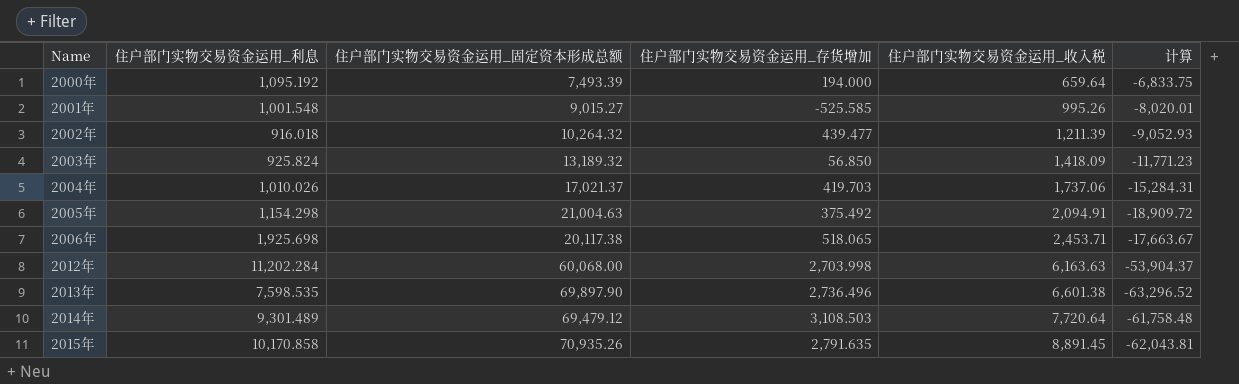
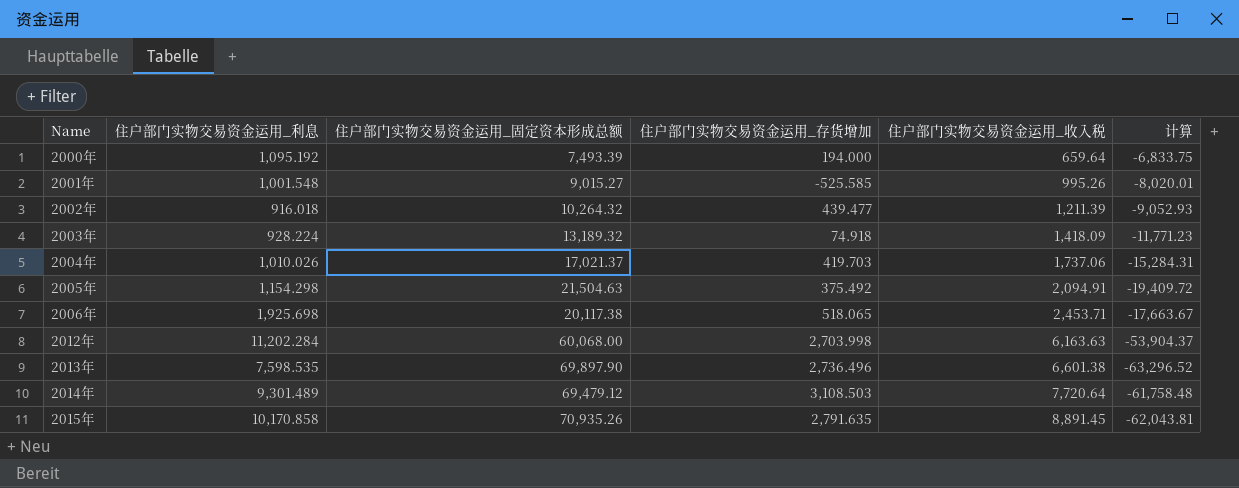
2003年 | 住户部门实物交易资金运用_利息: 925.824 -> 928.224
2003年 | 住户部门实物交易资金运用_存货增加: 56.850 -> 74.918
2005年 | 住户部门实物交易资金运用_固定资本形成总额: 21,004.63 -> 21,504.63
2005年 | 计算: -18,909.72 -> -19,409.72

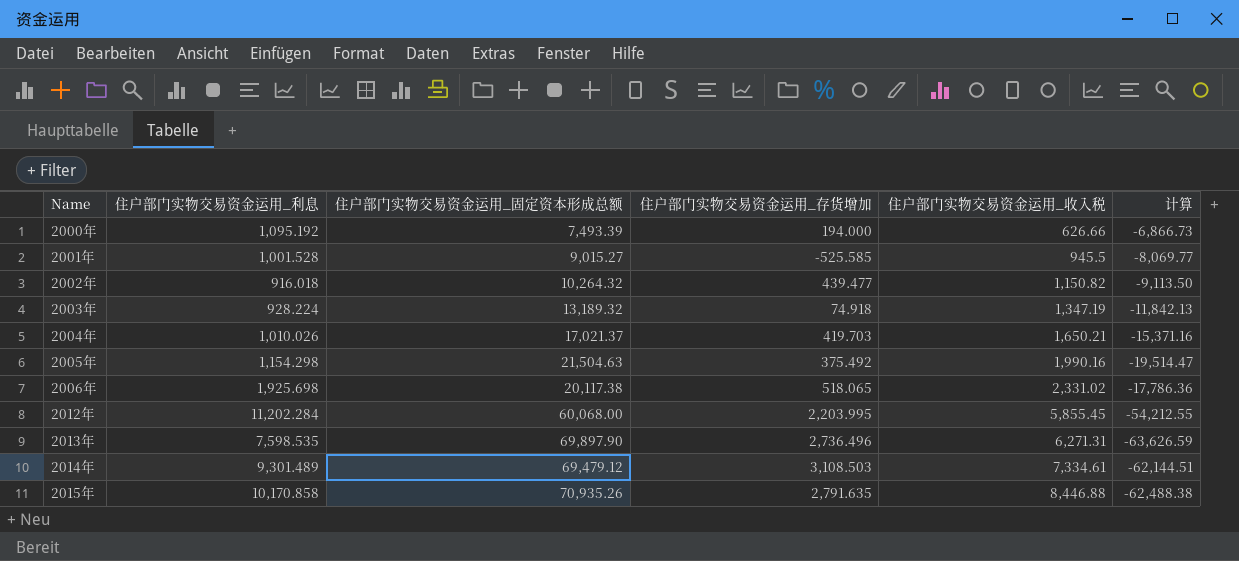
2000年 | 住户部门实物交易资金运用_收入税: 659.64 -> 626.66
2000年 | 计算: -6,833.75 -> -6,866.73
2001年 | 住户部门实物交易资金运用_利息: 1,001.548 -> 1,001.528
2001年 | 住户部门实物交易资金运用_收入税: 995.26 -> 945.5
2001年 | 计算: -8,020.01 -> -8,069.77
2002年 | 住户部门实物交易资金运用_收入税: 1,211.39 -> 1,150.82
2002年 | 计算: -9,052.93 -> -9,113.50
2003年 | 住户部门实物交易资金运用_收入税: 1,418.09 -> 1,347.19
2003年 | 计算: -11,771.23 -> -11,842.13
2004年 | 住户部门实物交易资金运用_收入税: 1,737.06 -> 1,650.21
2004年 | 计算: -15,284.31 -> -15,371.16
2005年 | 住户部门实物交易资金运用_收入税: 2,094.91 -> 1,990.16
2005年 | 计算: -19,409.72 -> -19,514.47
2006年 | 住户部门实物交易资金运用_收入税: 2,453.71 -> 2,331.02
2006年 | 计算: -17,663.67 -> -17,786.36
2012年 | 住户部门实物交易资金运用_存货增加: 2,703.998 -> 2,203.995
2012年 | 住户部门实物交易资金运用_收入税: 6,163.63 -> 5,855.45
2012年 | 计算: -53,904.37 -> -54,212.55
2013年 | 住户部门实物交易资金运用_收入税: 6,601.38 -> 6,271.31
2013年 | 计算: -63,296.52 -> -63,626.59
2014年 | 住户部门实物交易资金运用_收入税: 7,720.64 -> 7,334.61
2014年 | 计算: -61,758.48 -> -62,144.51
2015年 | 住户部门实物交易资金运用_收入税: 8,891.45 -> 8,446.88
2015年 | 计算: -62,043.81 -> -62,488.38

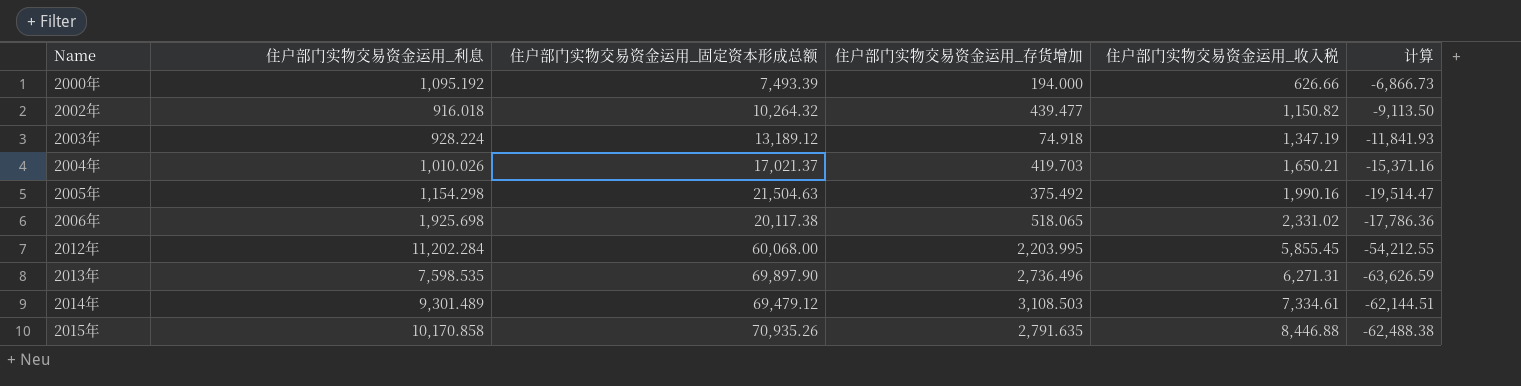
row 2001年: 1,001.528 | 9,015.27 | -525.585 | 945.5 | -8,069.77 -> none
2003年 | 住户部门实物交易资金运用_固定资本形成总额: 13,189.32 -> 13,189.12
2003年 | 计算: -11,842.13 -> -11,841.93

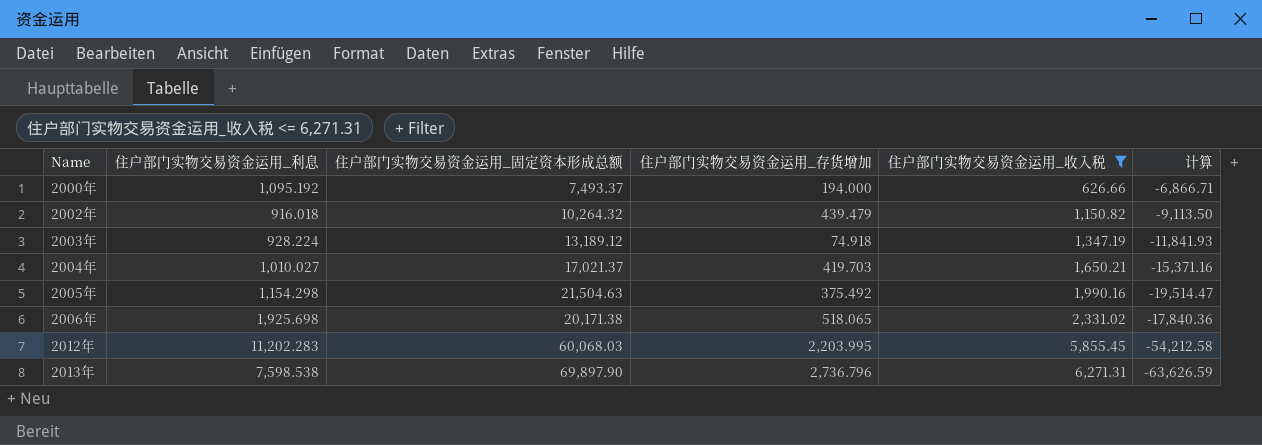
filter: none -> 住户部门实物交易资金运用_收入税 <= 6,271.31
2000年 | 住户部门实物交易资金运用_固定资本形成总额: 7,493.39 -> 7,493.37
2000年 | 计算: -6,866.73 -> -6,866.71
2002年 | 住户部门实物交易资金运用_存货增加: 439.477 -> 439.479
2004年 | 住户部门实物交易资金运用_利息: 1,010.026 -> 1,010.027
2006年 | 住户部门实物交易资金运用_固定资本形成总额: 20,117.38 -> 20,171.38
2006年 | 计算: -17,786.36 -> -17,840.36
2012年 | 住户部门实物交易资金运用_利息: 11,202.284 -> 11,202.283
2012年 | 住户部门实物交易资金运用_固定资本形成总额: 60,068.00 -> 60,068.03
2012年 | 计算: -54,212.55 -> -54,212.58
2013年 | 住户部门实物交易资金运用_利息: 7,598.535 -> 7,598.538
2013年 | 住户部门实物交易资金运用_存货增加: 2,736.496 -> 2,736.796

